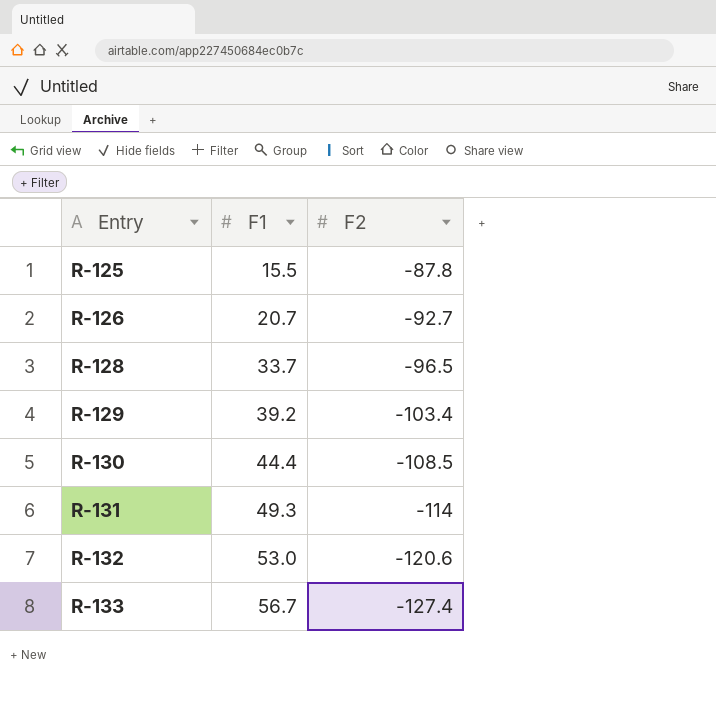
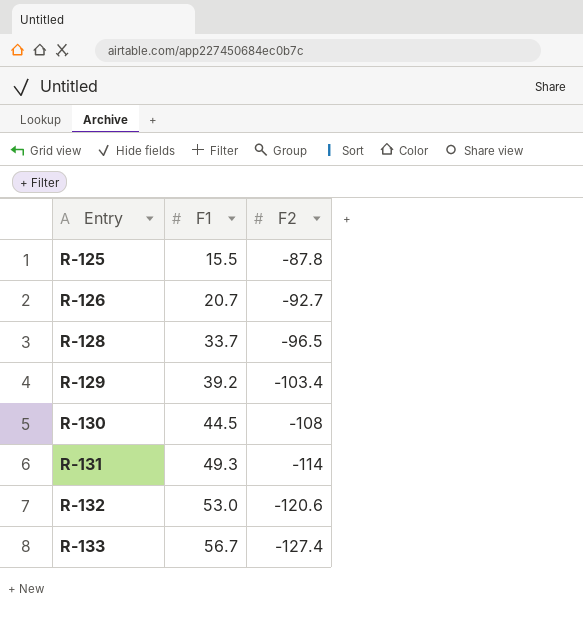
R-130 | F1: 44.4 -> 44.5
R-130 | F2: -108.5 -> -108

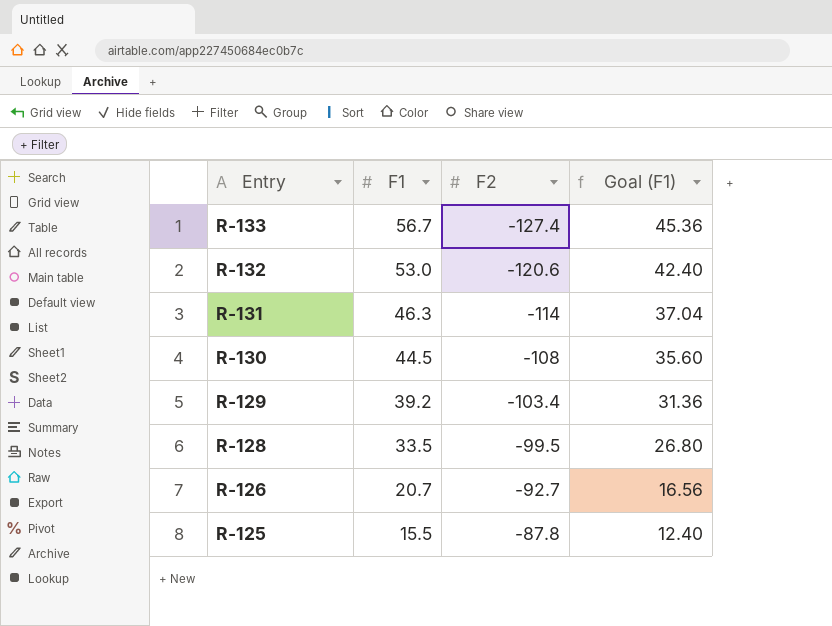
row order: Entry ascending -> Entry descending
column Goal (F1) | formula: none -> [F1] * 0.8
R-131 | F1: 49.3 -> 46.3
R-128 | F1: 33.7 -> 33.5
R-128 | F2: -96.5 -> -99.5

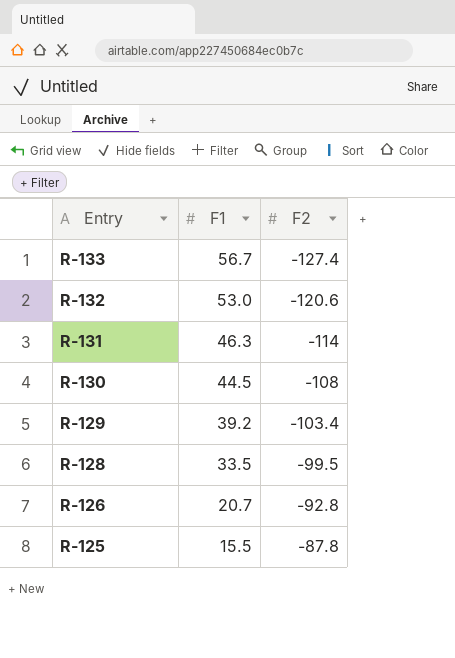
column Goal (F1) | formula: [F1] * 0.8 -> none
R-126 | F2: -92.7 -> -92.8

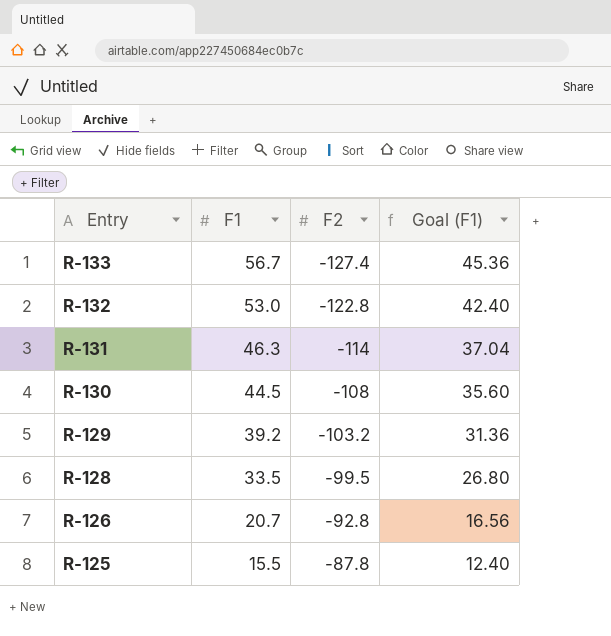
column Goal (F1) | formula: none -> [F1] * 0.8
R-132 | F2: -120.6 -> -122.8
R-129 | F2: -103.4 -> -103.2

